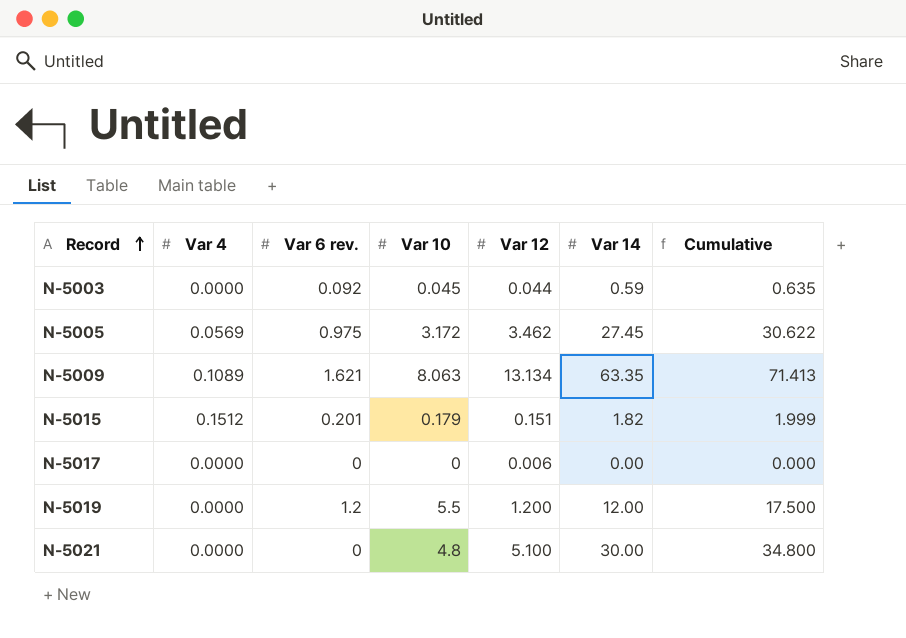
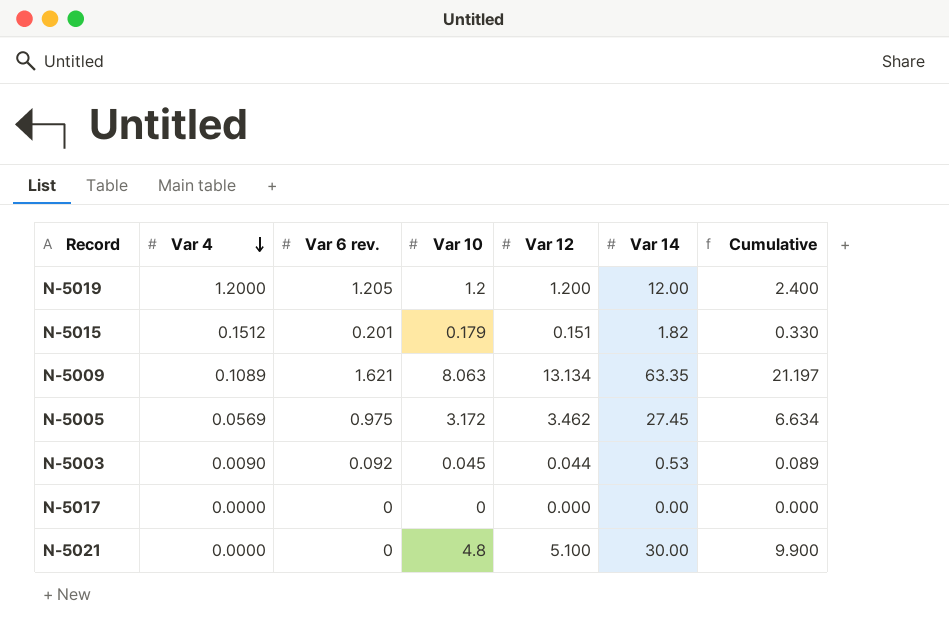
row order: Record ascending -> Var 4 descending
column Cumulative | formula: [Var 10] + [Var 14] -> [Var 10] + [Var 12]
N-5019 | Var 4: 0.0000 -> 1.2000
N-5019 | Var 6 rev.: 1.2 -> 1.205
N-5019 | Var 10: 5.5 -> 1.2
N-5003 | Var 4: 0.0000 -> 0.0090
N-5003 | Var 14: 0.59 -> 0.53
N-5017 | Var 12: 0.006 -> 0.000

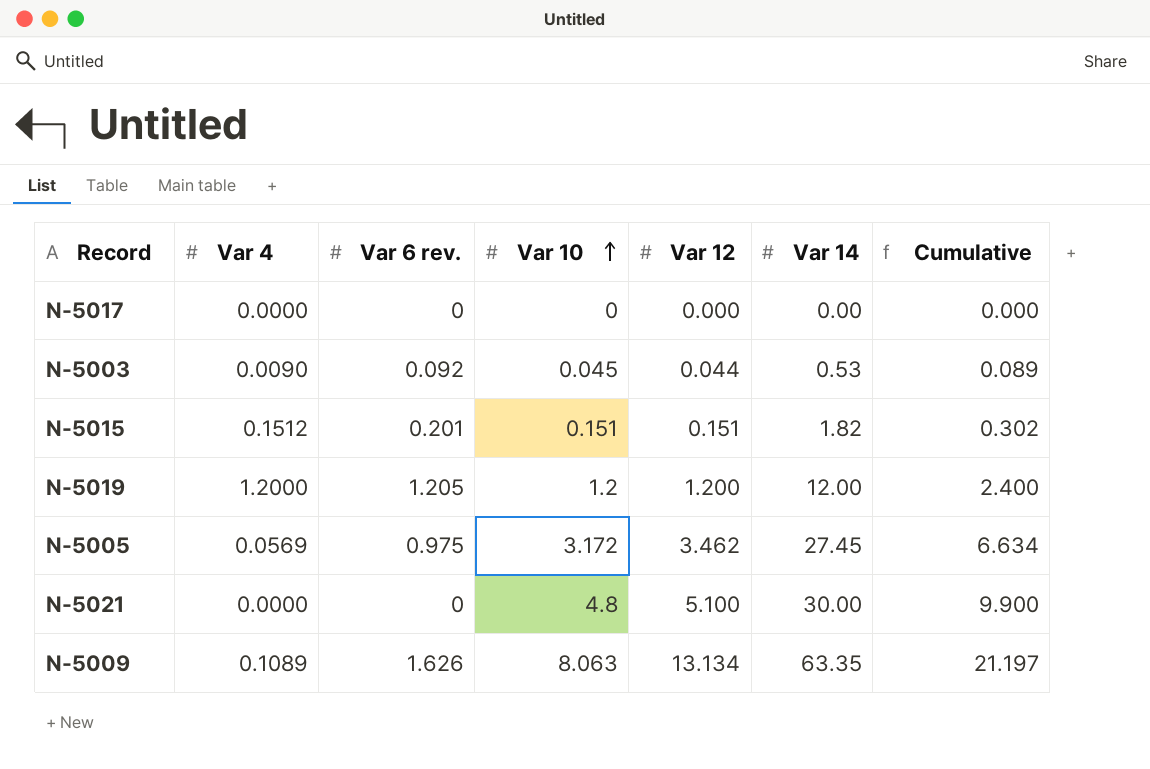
row order: Var 4 descending -> Var 10 ascending
N-5015 | Var 10: 0.179 -> 0.151
N-5015 | Cumulative: 0.330 -> 0.302
N-5009 | Var 6 rev.: 1.621 -> 1.626

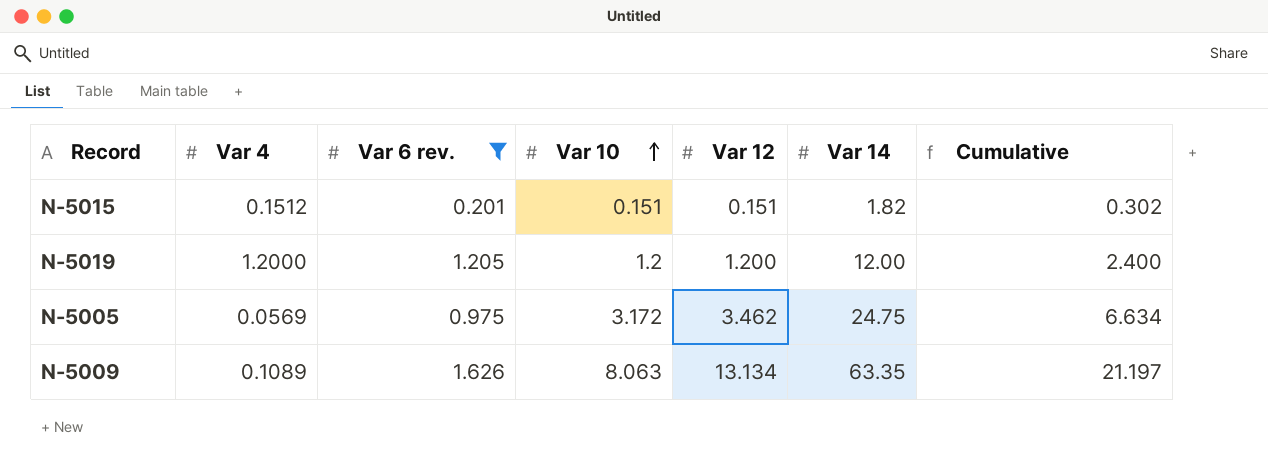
filter: none -> Var 6 rev. >= 0.201
N-5005 | Var 14: 27.45 -> 24.75

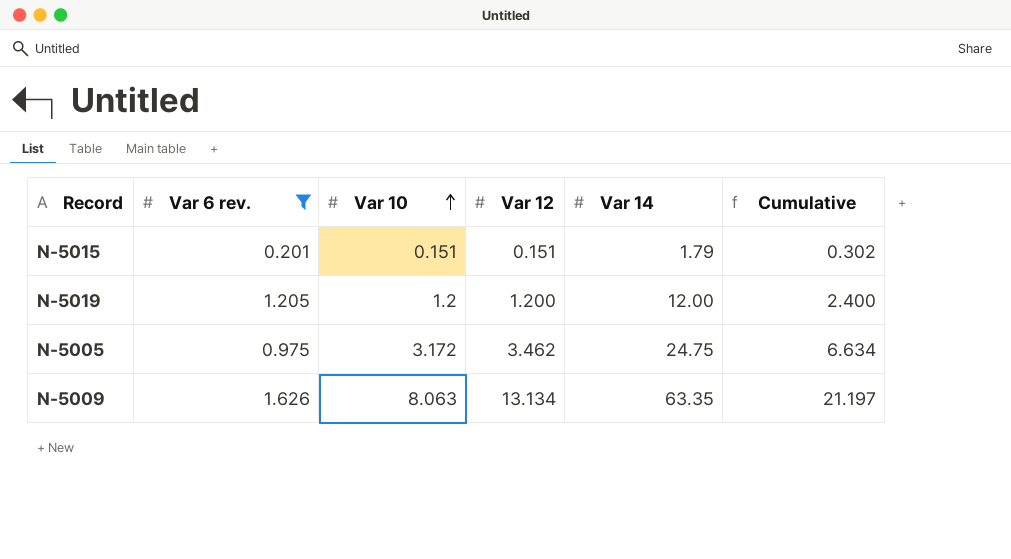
column Var 4 | position: 2 -> none
N-5015 | Var 14: 1.82 -> 1.79

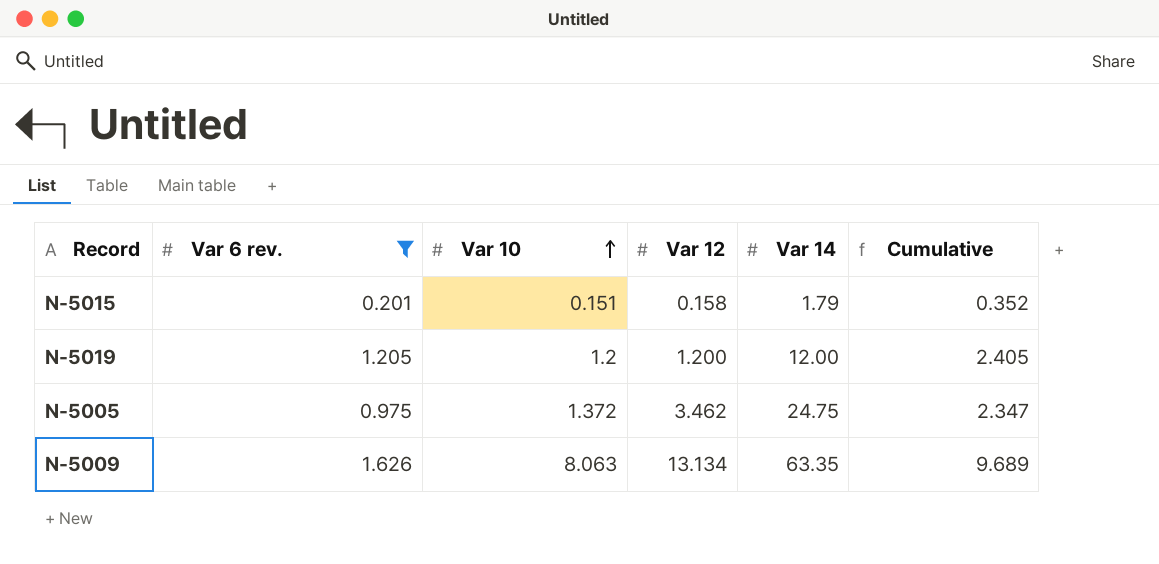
column Cumulative | formula: [Var 10] + [Var 12] -> [Var 6 rev.] + [Var 10]
N-5015 | Var 12: 0.151 -> 0.158
N-5005 | Var 10: 3.172 -> 1.372

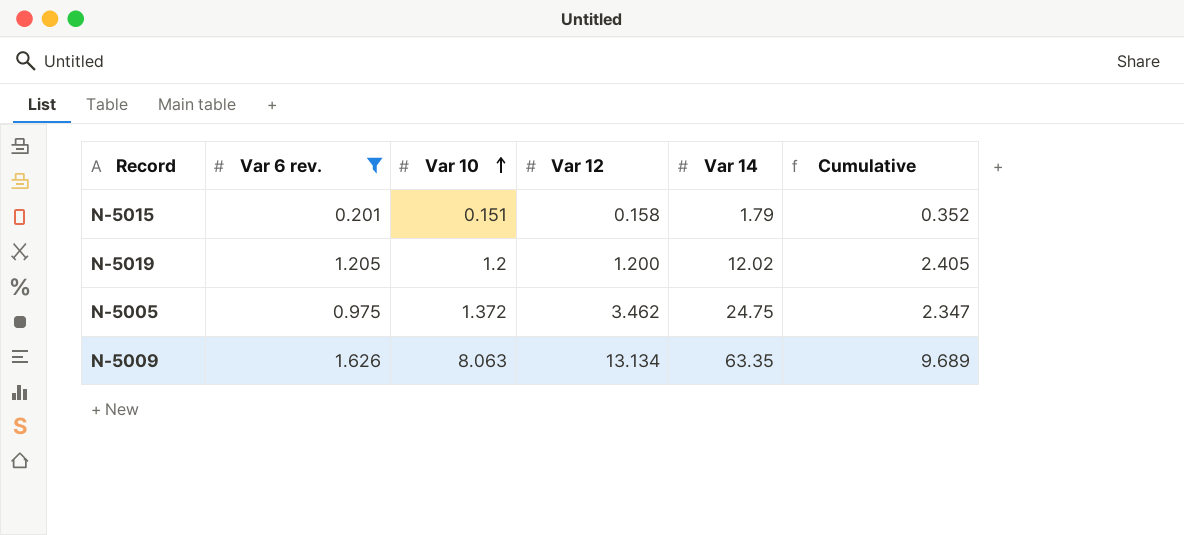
N-5019 | Var 14: 12.00 -> 12.02

